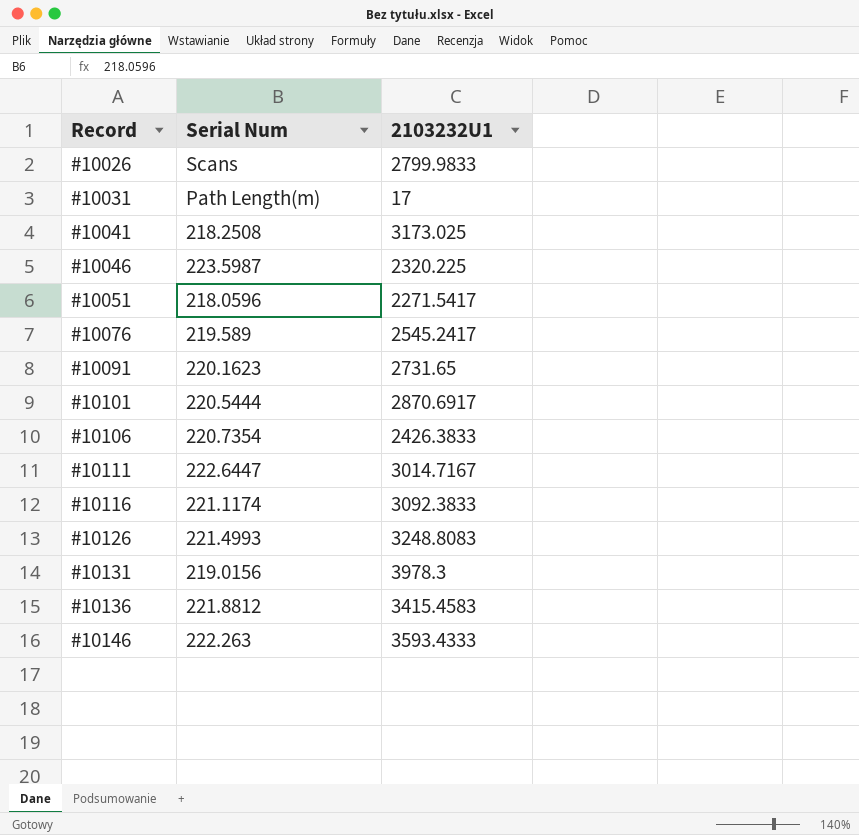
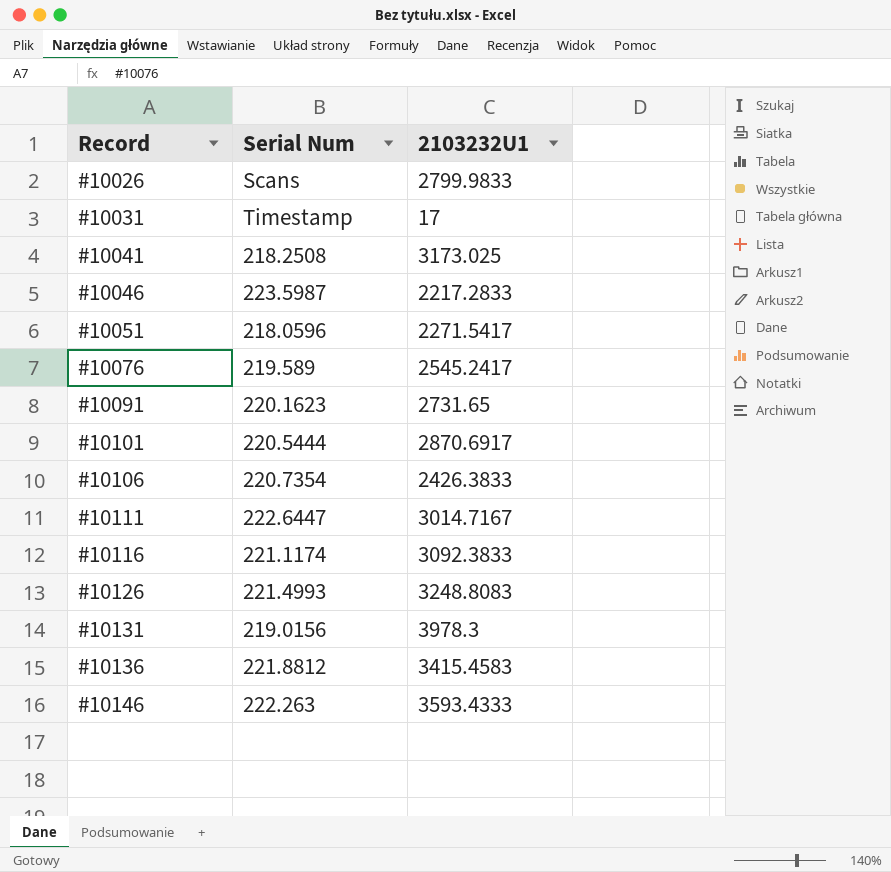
#10031 | Serial Num: Path Length(m) -> Timestamp
#10046 | 2103232U1: 2320.225 -> 2217.2833

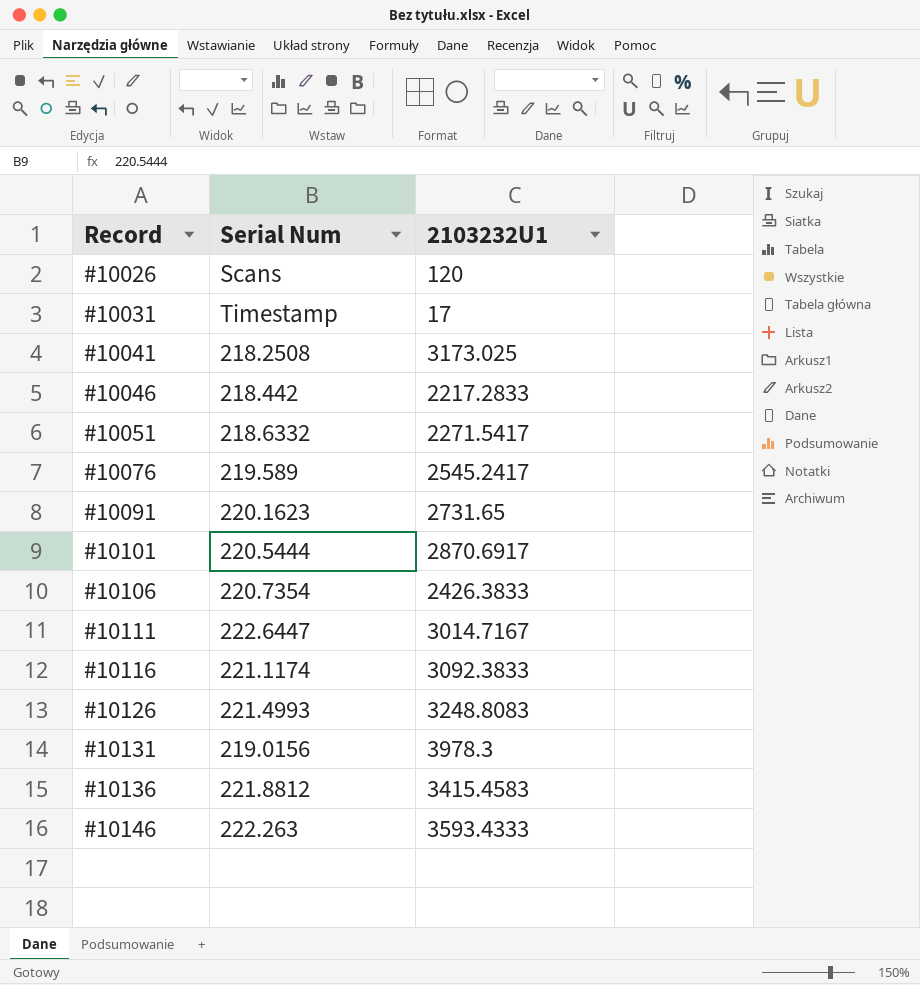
#10026 | 2103232U1: 2799.9833 -> 120
#10046 | Serial Num: 223.5987 -> 218.442
#10051 | Serial Num: 218.0596 -> 218.6332

